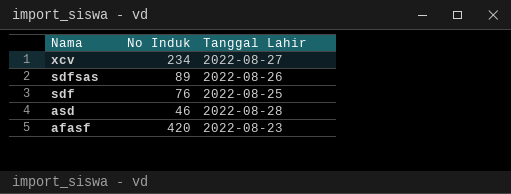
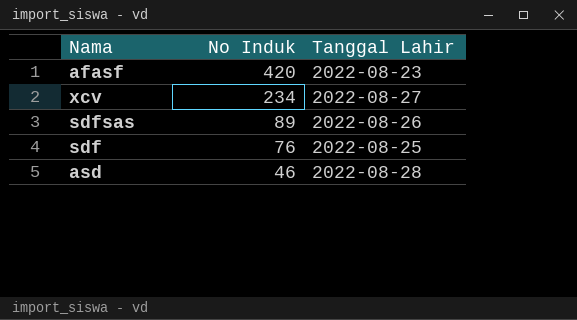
row order: Nama descending -> No Induk descending

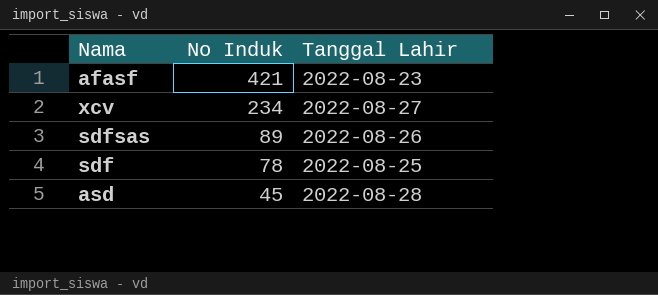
afasf | No Induk: 420 -> 421
sdf | No Induk: 76 -> 78
asd | No Induk: 46 -> 45

